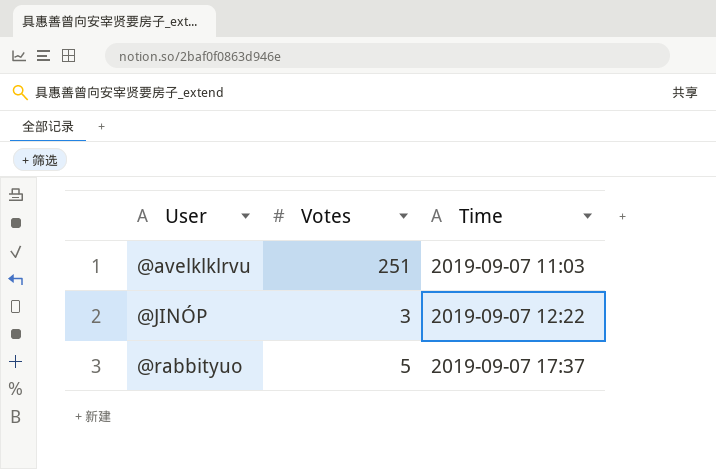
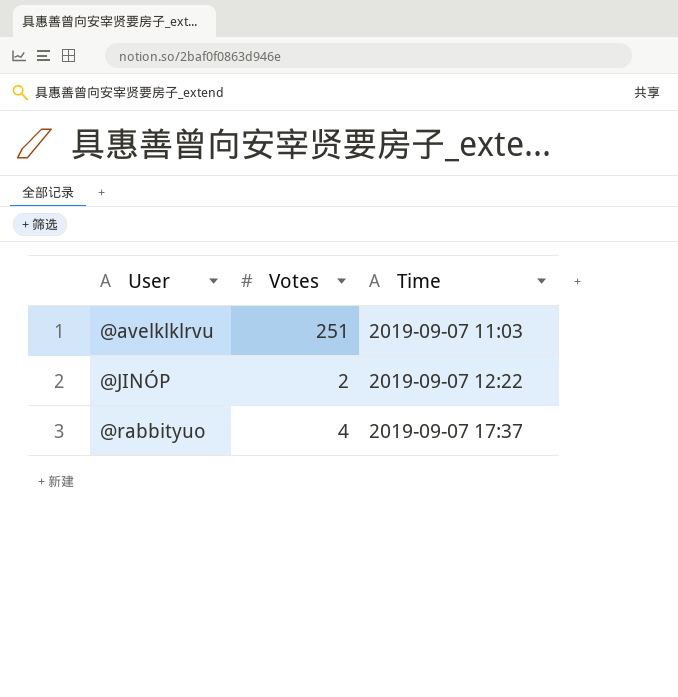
@JINÓP | Votes: 3 -> 2
@rabbityuo | Votes: 5 -> 4

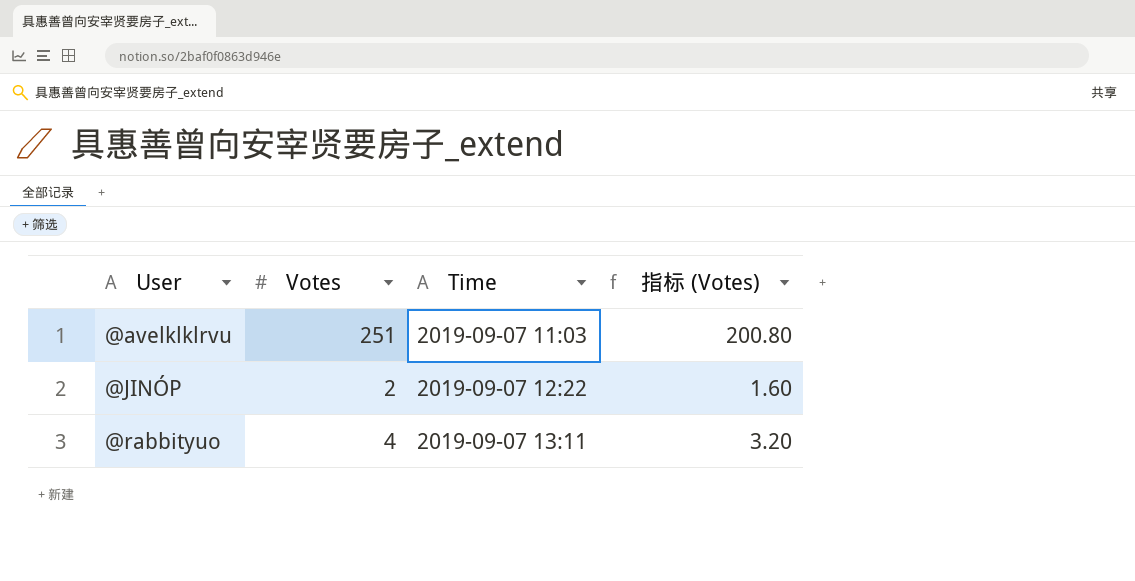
column 指标 (Votes) | formula: none -> [Votes] * 0.8
@rabbityuo | Time: 2019-09-07 17:37 -> 2019-09-07 13:11

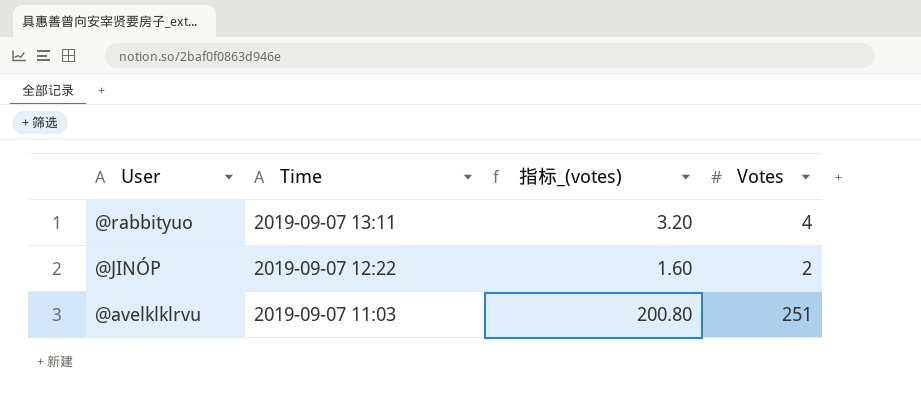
row order: User ascending -> User descending
column name: 指标 (Votes) -> 指标_(votes)
column Votes | position: 2 -> 4

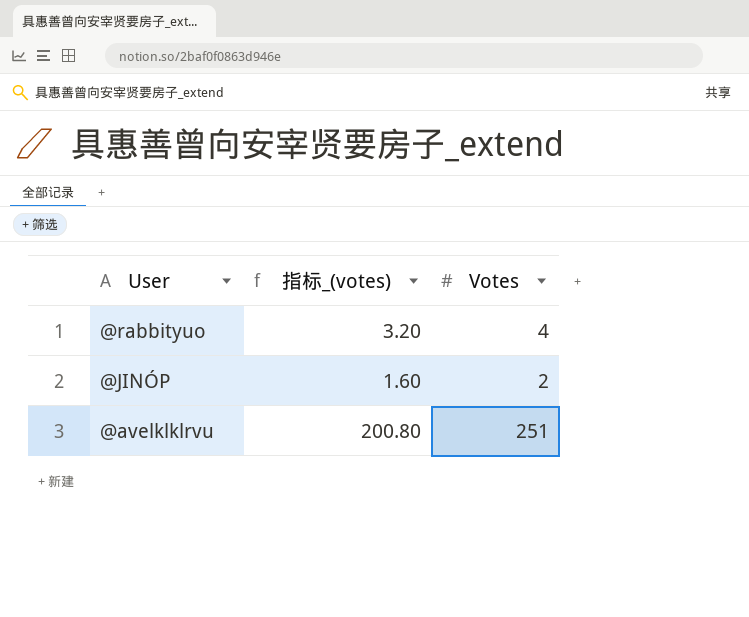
column Time | position: 2 -> none

